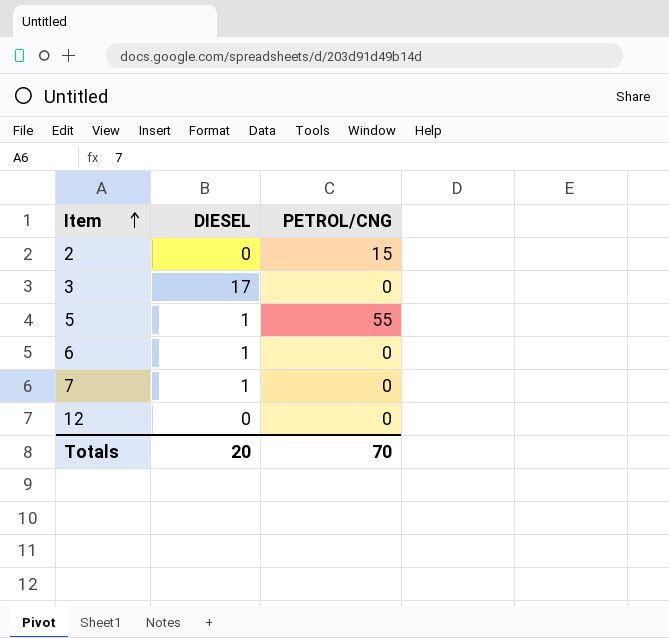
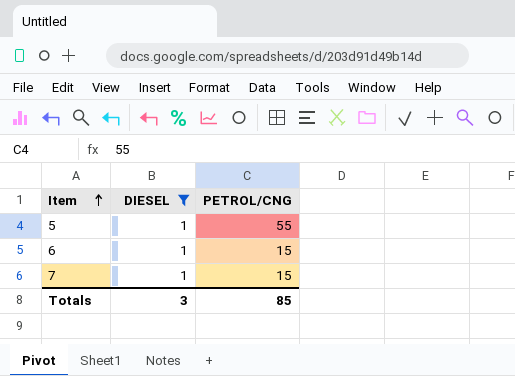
filter: none -> DIESEL = 1
6 | PETROL/CNG: 0 -> 15
7 | PETROL/CNG: 0 -> 15
Totals | DIESEL: 20 -> 3
Totals | PETROL/CNG: 70 -> 85

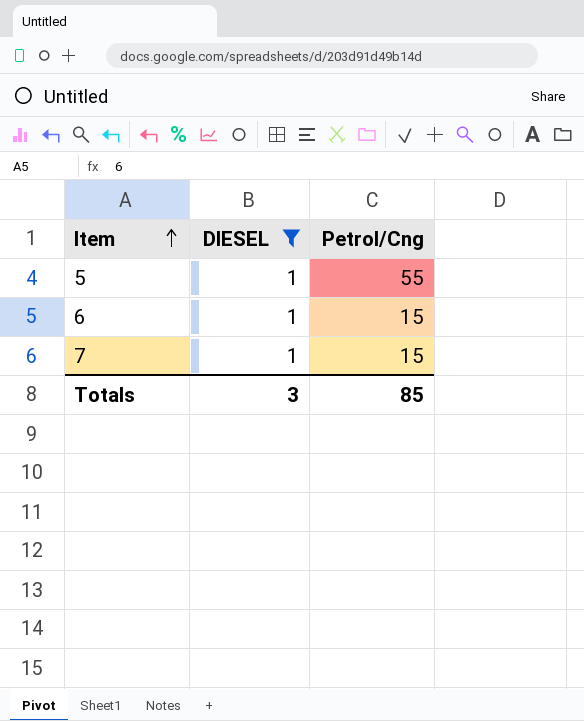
column name: PETROL/CNG -> Petrol/Cng

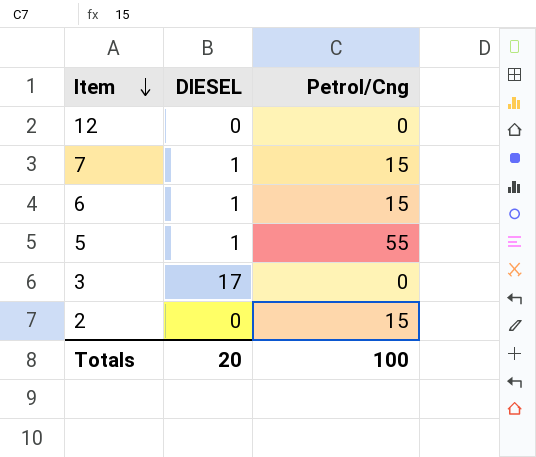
filter: DIESEL = 1 -> none
row order: Item ascending -> Item descending
Totals | DIESEL: 3 -> 20
Totals | Petrol/Cng: 85 -> 100

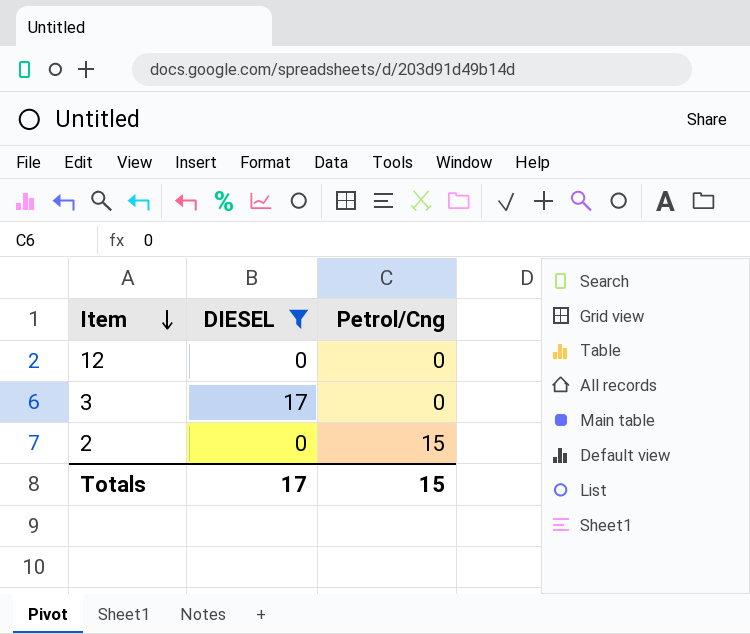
filter: none -> DIESEL != 1
Totals | DIESEL: 20 -> 17
Totals | Petrol/Cng: 100 -> 15

